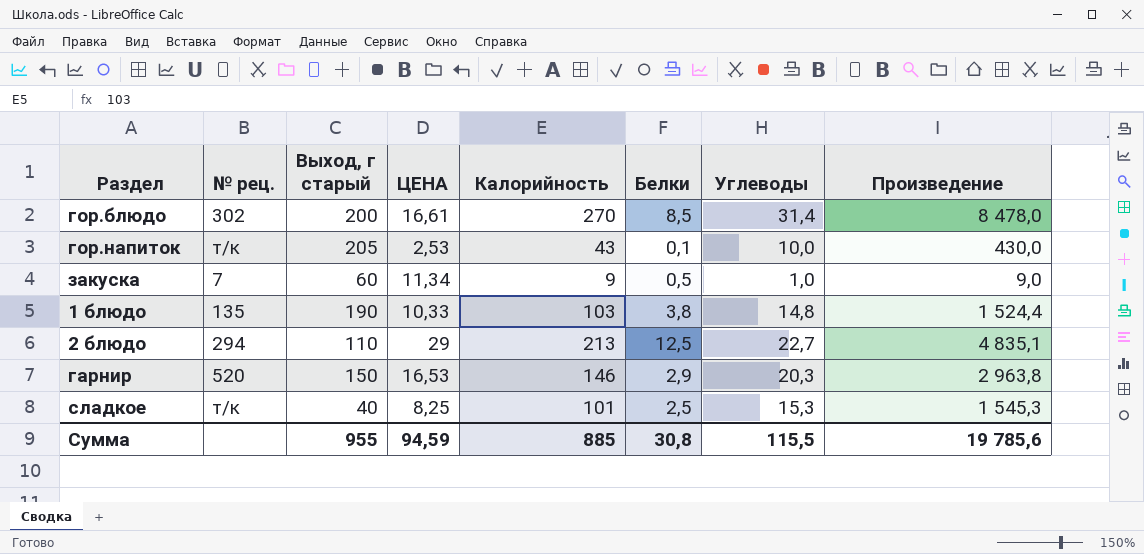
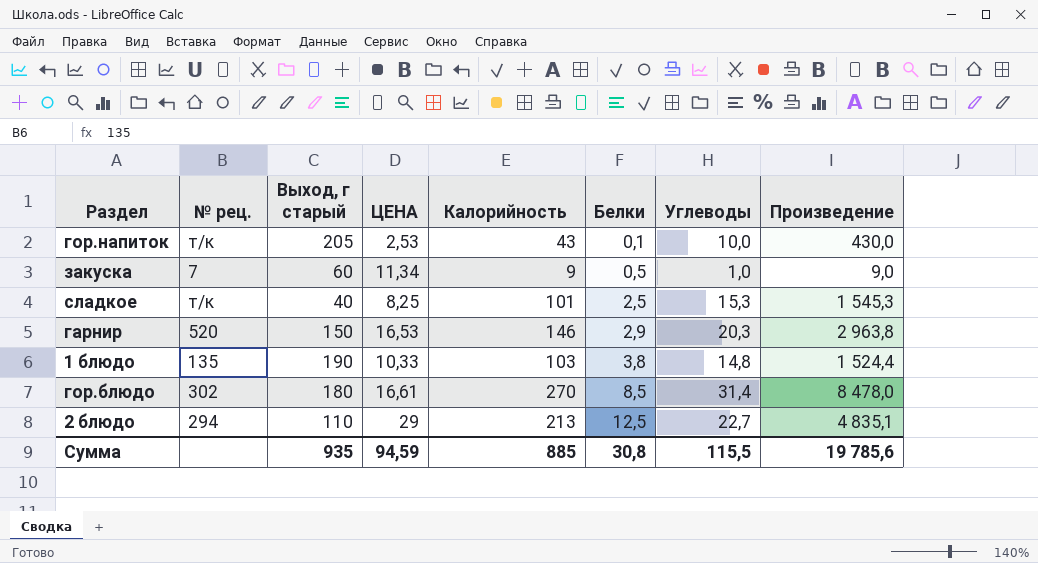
row order: none -> Белки ascending
гор.блюдо | Выход, г старый: 200 -> 180
Сумма | Выход, г старый: 955 -> 935

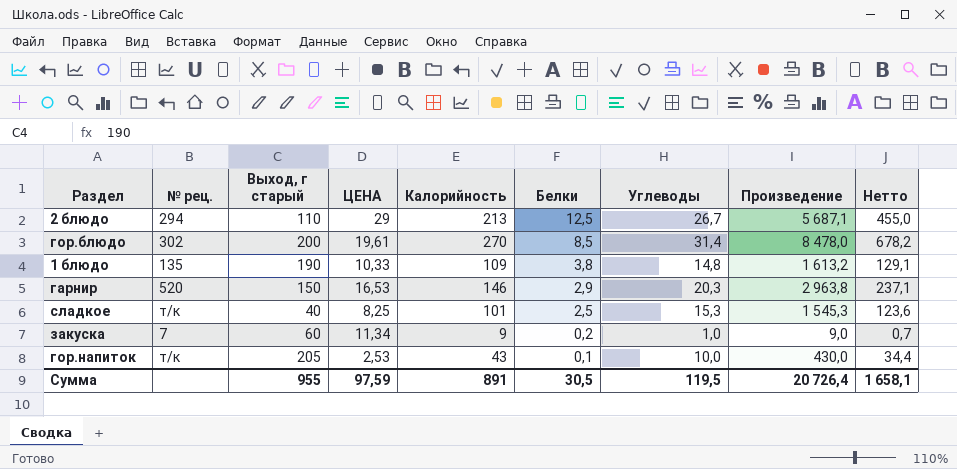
row order: Белки ascending -> Белки descending
column Нетто | formula: none -> [Произведение] * 0,08
2 блюдо | Углеводы: 22,7 -> 26,7
2 блюдо | Произведение: 4 835,1 -> 5 687,1
гор.блюдо | Выход, г старый: 180 -> 200
гор.блюдо | ЦЕНА: 16,61 -> 19,61
1 блюдо | Калорийность: 103 -> 109
1 блюдо | Произведение: 1 524,4 -> 1 613,2
закуска | Белки: 0,5 -> 0,2
Сумма | Выход, г старый: 935 -> 955
Сумма | ЦЕНА: 94,59 -> 97,59
Сумма | Калорийность: 885 -> 891
Сумма | Белки: 30,8 -> 30,5
Сумма | Углеводы: 115,5 -> 119,5
Сумма | Произведение: 19 785,6 -> 20 726,4

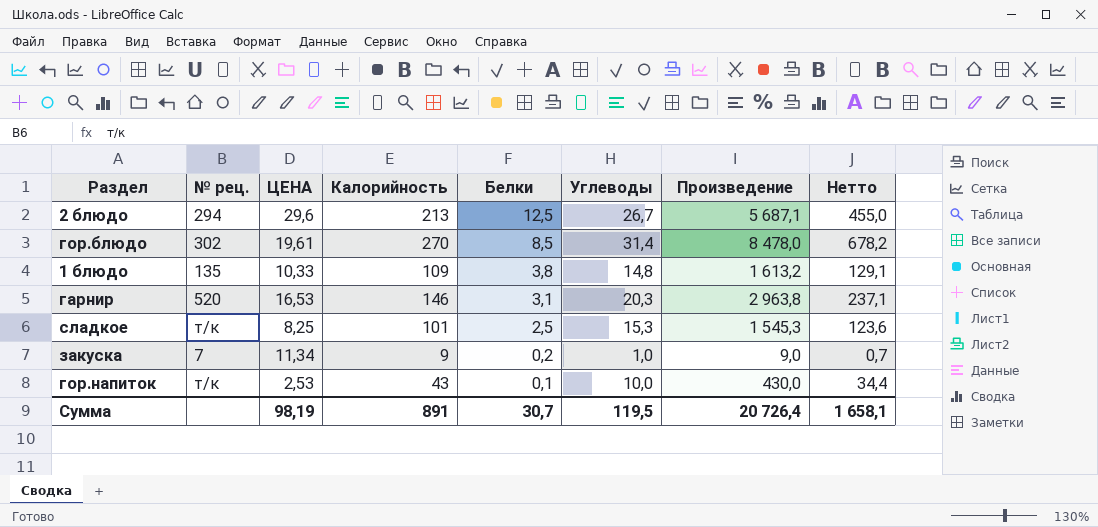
column Выход, г старый | position: 3 -> none
2 блюдо | ЦЕНА: 29 -> 29,6
гарнир | Белки: 2,9 -> 3,1
Сумма | ЦЕНА: 97,59 -> 98,19
Сумма | Белки: 30,5 -> 30,7

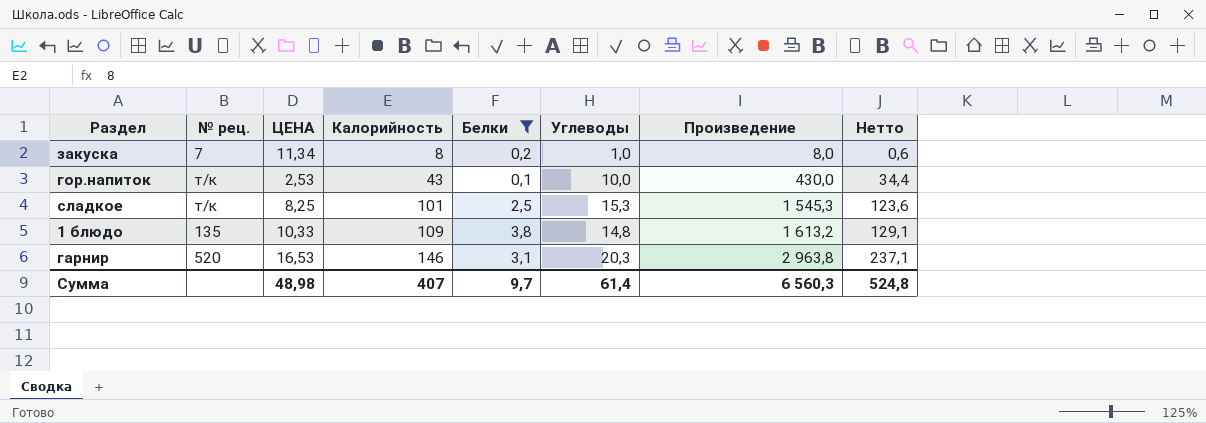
filter: none -> Белки <= 3,8
row order: Белки descending -> Калорийность ascending
закуска | Калорийность: 9 -> 8
закуска | Произведение: 9,0 -> 8,0
закуска | Нетто: 0,7 -> 0,6
Сумма | ЦЕНА: 98,19 -> 48,98
Сумма | Калорийность: 891 -> 407
Сумма | Белки: 30,7 -> 9,7
Сумма | Углеводы: 119,5 -> 61,4
Сумма | Произведение: 20 726,4 -> 6 560,3
Сумма | Нетто: 1 658,1 -> 524,8

